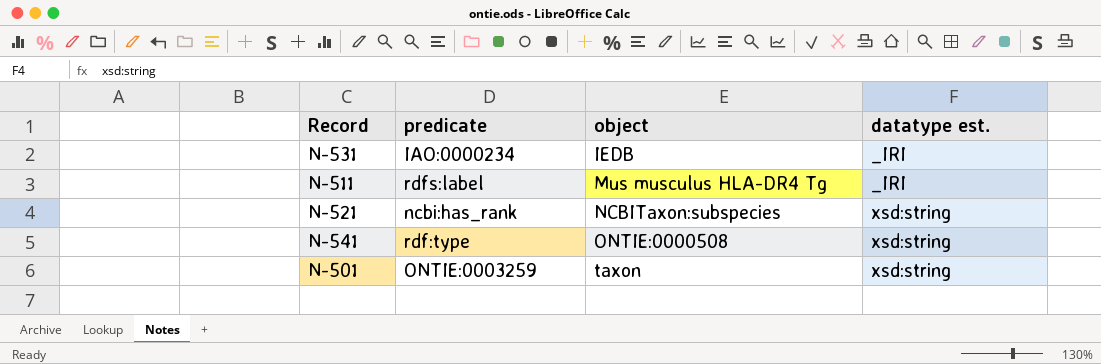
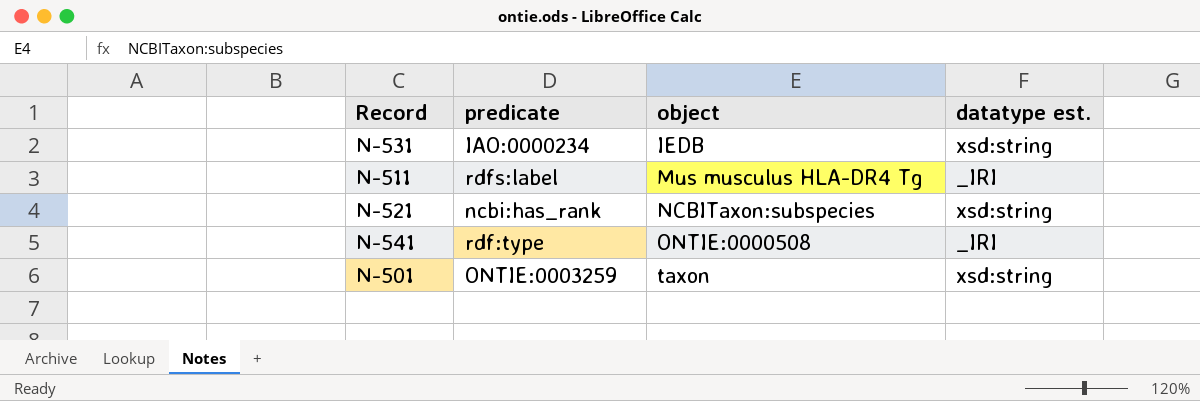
N-531 | datatype est.: _IRI -> xsd:string
N-541 | datatype est.: xsd:string -> _IRI

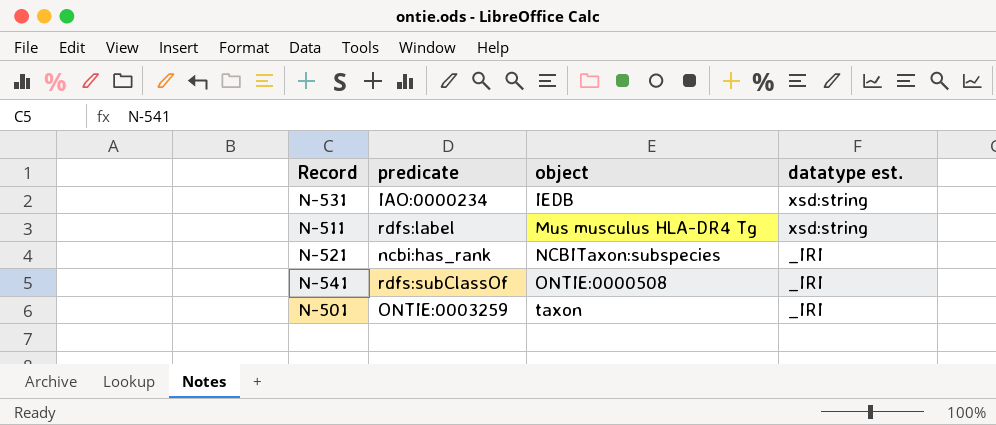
N-511 | datatype est.: _IRI -> xsd:string
N-521 | datatype est.: xsd:string -> _IRI
N-541 | predicate: rdf:type -> rdfs:subClassOf
N-501 | datatype est.: xsd:string -> _IRI

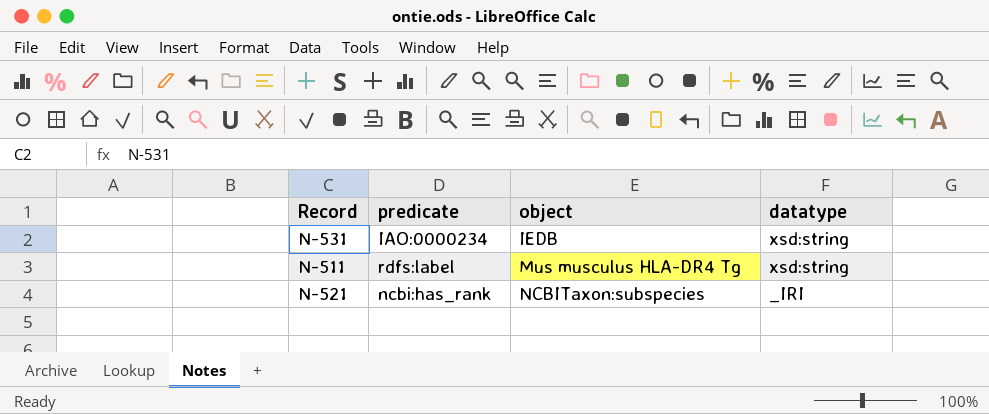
column name: datatype est. -> datatype
row N-541: rdfs:subClassOf | ONTIE:0000508 | _IRI -> none
row N-501: ONTIE:0003259 | taxon | _IRI -> none

